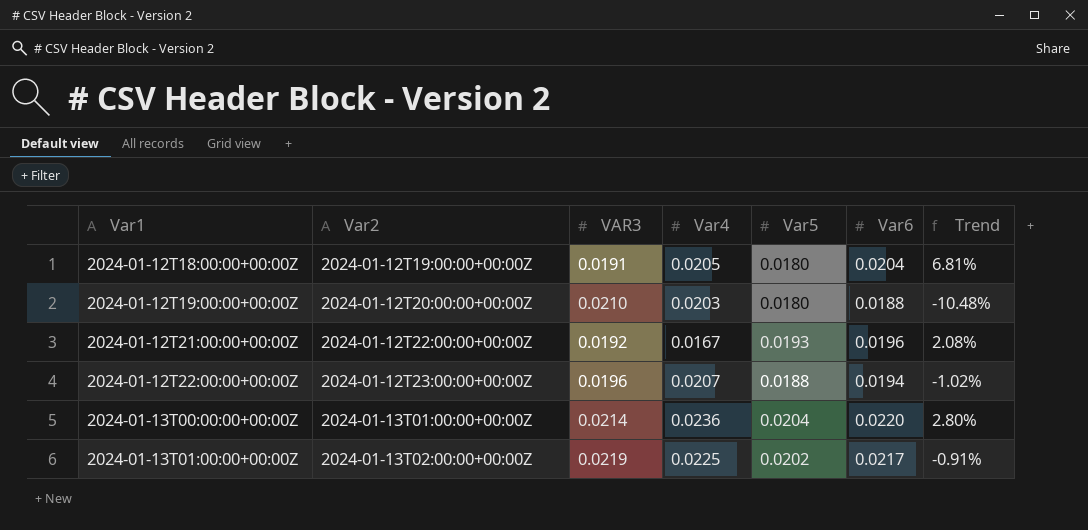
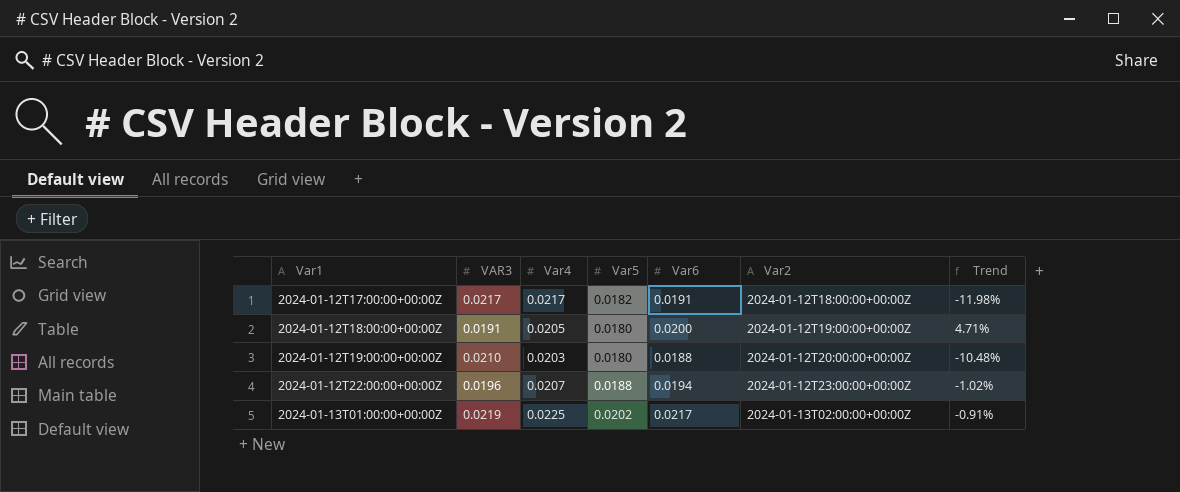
column Var2 | position: 2 -> 6
row 2024-01-12T21:00:00+00:00Z: 2024-01-12T22:00:00+00:00Z | 0.0192 | 0.0167 | 0.0193 | 0.0196 | 2.08% -> none
row 2024-01-13T00:00:00+00:00Z: 2024-01-13T01:00:00+00:00Z | 0.0214 | 0.0236 | 0.0204 | 0.0220 | 2.80% -> none
row 2024-01-12T17:00:00+00:00Z: none -> 0.0217 | 0.0217 | 0.0182 | 0.0191 | 2024-01-12T18:00:00+00:00Z | -11.98%
2024-01-12T18:00:00+00:00Z | Var6: 0.0204 -> 0.0200
2024-01-12T18:00:00+00:00Z | Trend: 6.81% -> 4.71%

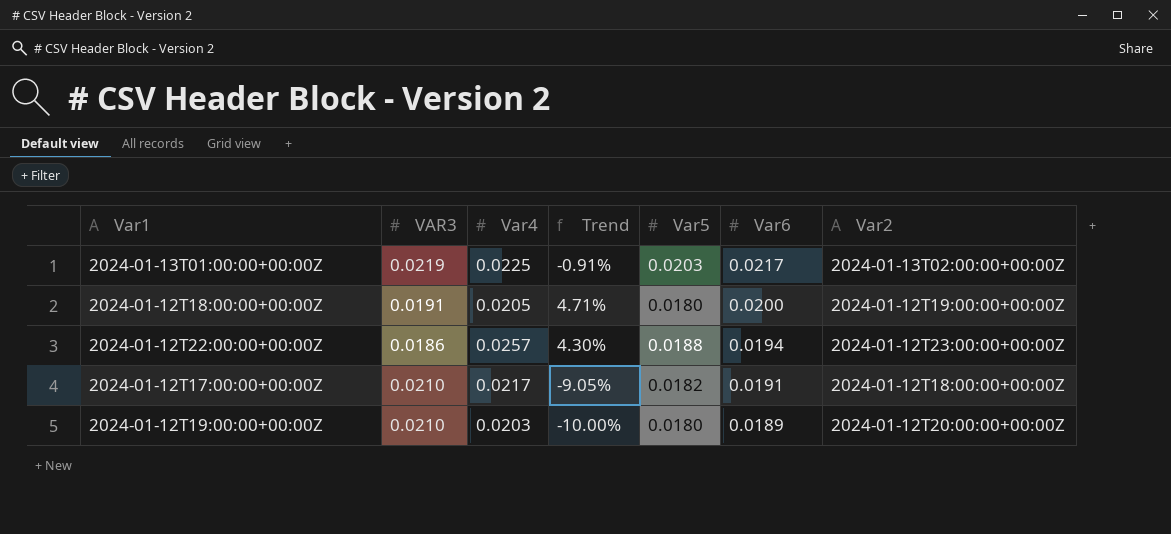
row order: Var1 ascending -> Var6 descending
column Trend | position: 7 -> 4
2024-01-13T01:00:00+00:00Z | Var5: 0.0202 -> 0.0203
2024-01-12T22:00:00+00:00Z | VAR3: 0.0196 -> 0.0186
2024-01-12T22:00:00+00:00Z | Var4: 0.0207 -> 0.0257
2024-01-12T22:00:00+00:00Z | Trend: -1.02% -> 4.30%
2024-01-12T17:00:00+00:00Z | VAR3: 0.0217 -> 0.0210
2024-01-12T17:00:00+00:00Z | Trend: -11.98% -> -9.05%
2024-01-12T19:00:00+00:00Z | Trend: -10.48% -> -10.00%
2024-01-12T19:00:00+00:00Z | Var6: 0.0188 -> 0.0189

